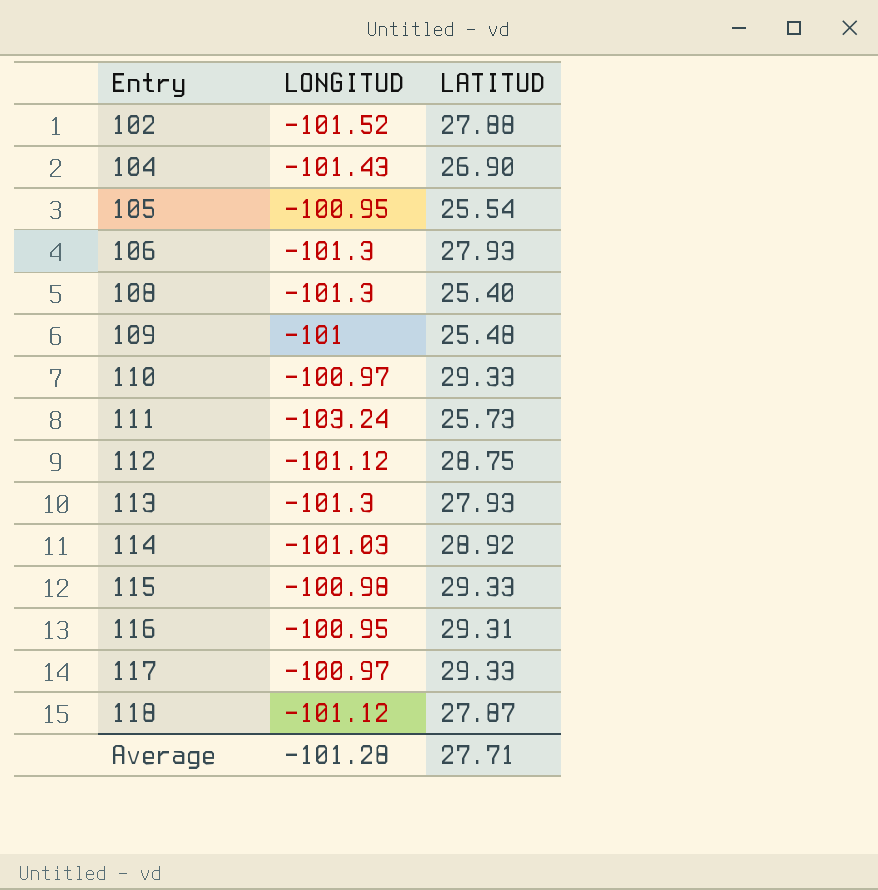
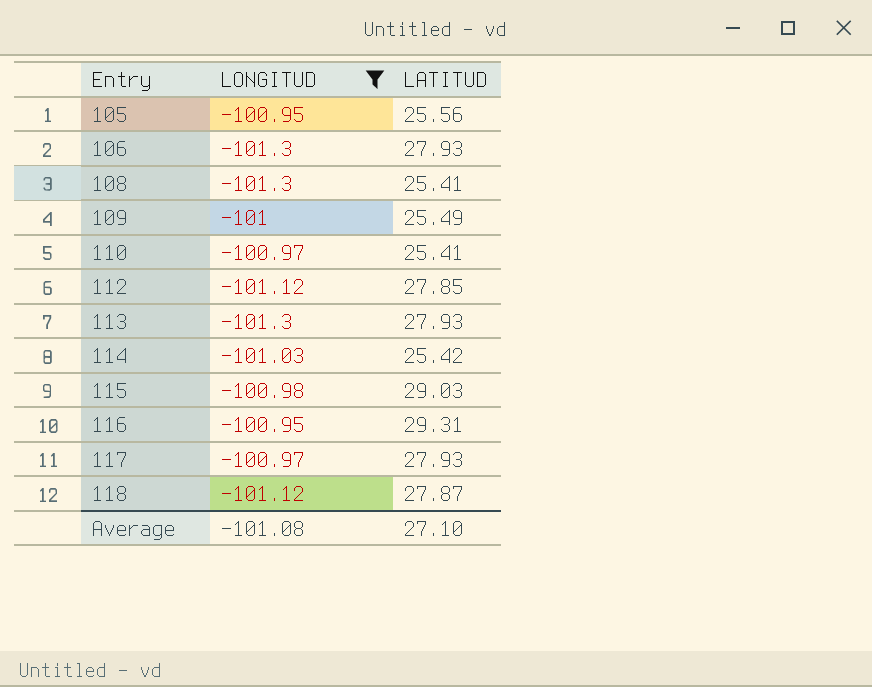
filter: none -> LONGITUD >= -101.3
105 | LATITUD: 25.54 -> 25.56
108 | LATITUD: 25.40 -> 25.41
109 | LATITUD: 25.48 -> 25.49
110 | LATITUD: 29.33 -> 25.41
112 | LATITUD: 28.75 -> 27.85
114 | LATITUD: 28.92 -> 25.42
115 | LATITUD: 29.33 -> 29.03
117 | LATITUD: 29.33 -> 27.93
Average | LONGITUD: -101.28 -> -101.08
Average | LATITUD: 27.71 -> 27.10

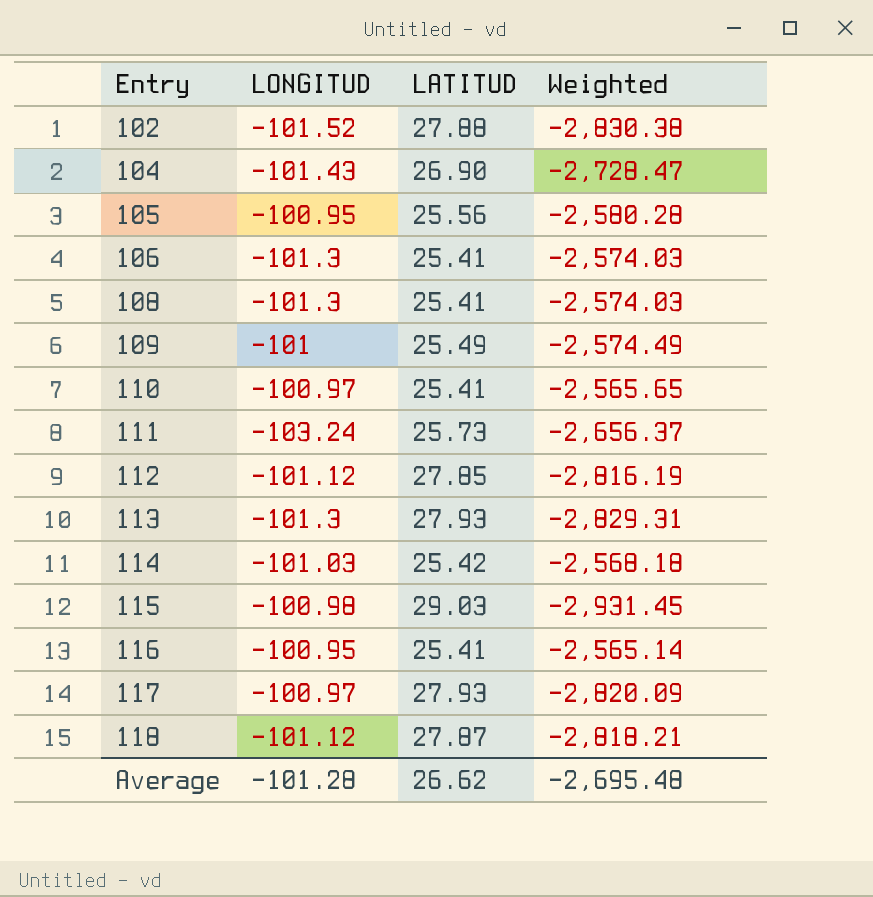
filter: LONGITUD >= -101.3 -> none
column Weighted | formula: none -> [LONGITUD] * [LATITUD]
106 | LATITUD: 27.93 -> 25.41
116 | LATITUD: 29.31 -> 25.41
Average | LONGITUD: -101.08 -> -101.28
Average | LATITUD: 27.10 -> 26.62

